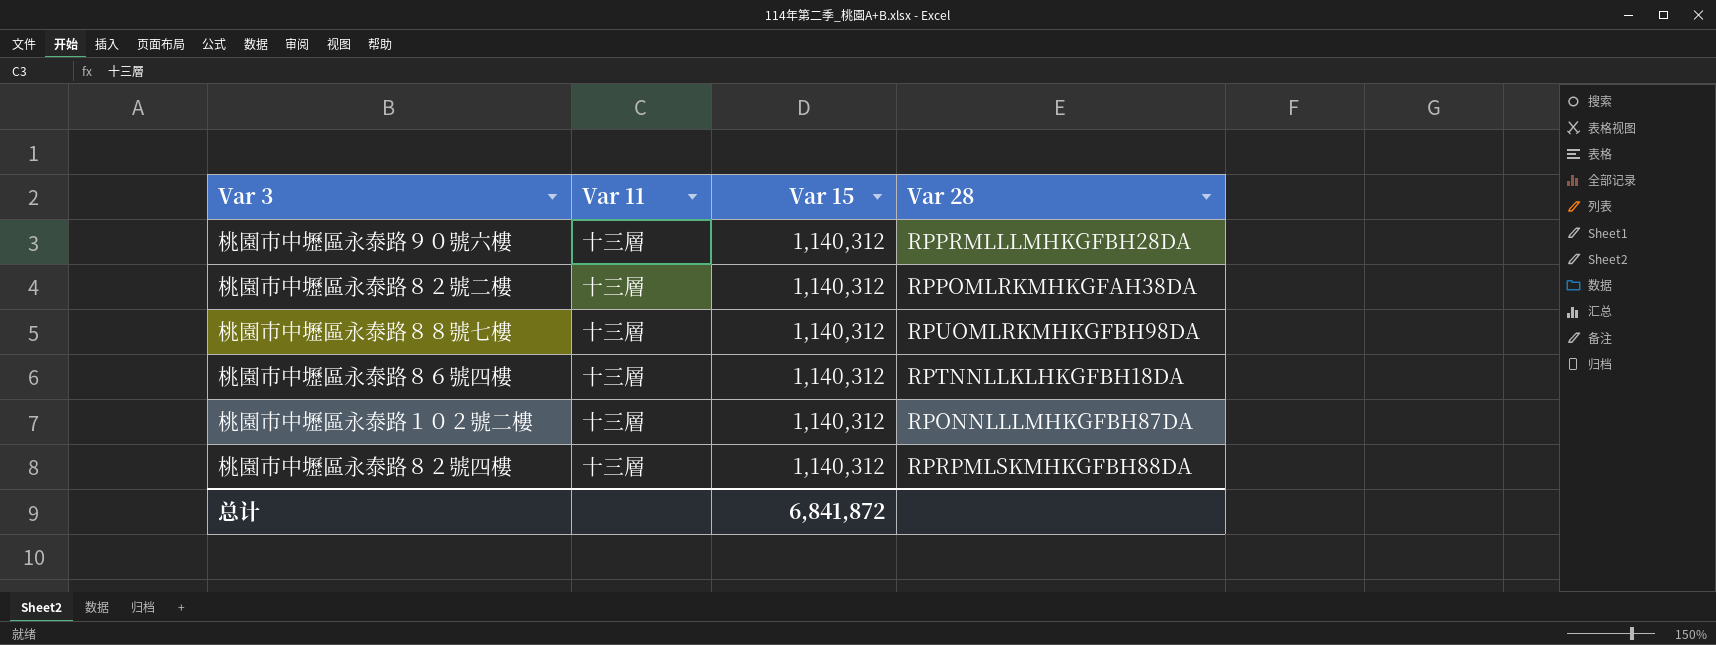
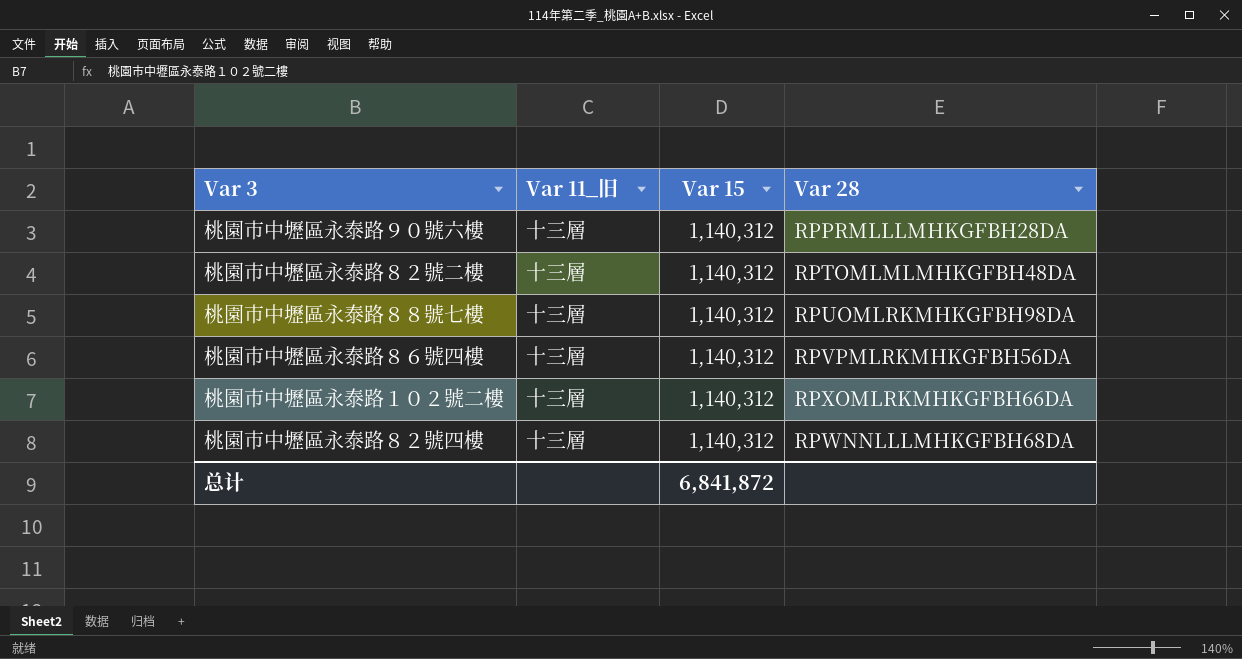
column name: Var 11 -> Var 11_旧
桃園市中壢區永泰路８２號二樓 | Var 28: RPPOMLRKMHKGFAH38DA -> RPTOMLMLMHKGFBH48DA
桃園市中壢區永泰路８６號四樓 | Var 28: RPTNNLLKLHKGFBH18DA -> RPVPMLRKMHKGFBH56DA
桃園市中壢區永泰路１０２號二樓 | Var 28: RPONNLLLMHKGFBH87DA -> RPXOMLRKMHKGFBH66DA
桃園市中壢區永泰路８２號四樓 | Var 28: RPRPMLSKMHKGFBH88DA -> RPWNNLLLMHKGFBH68DA

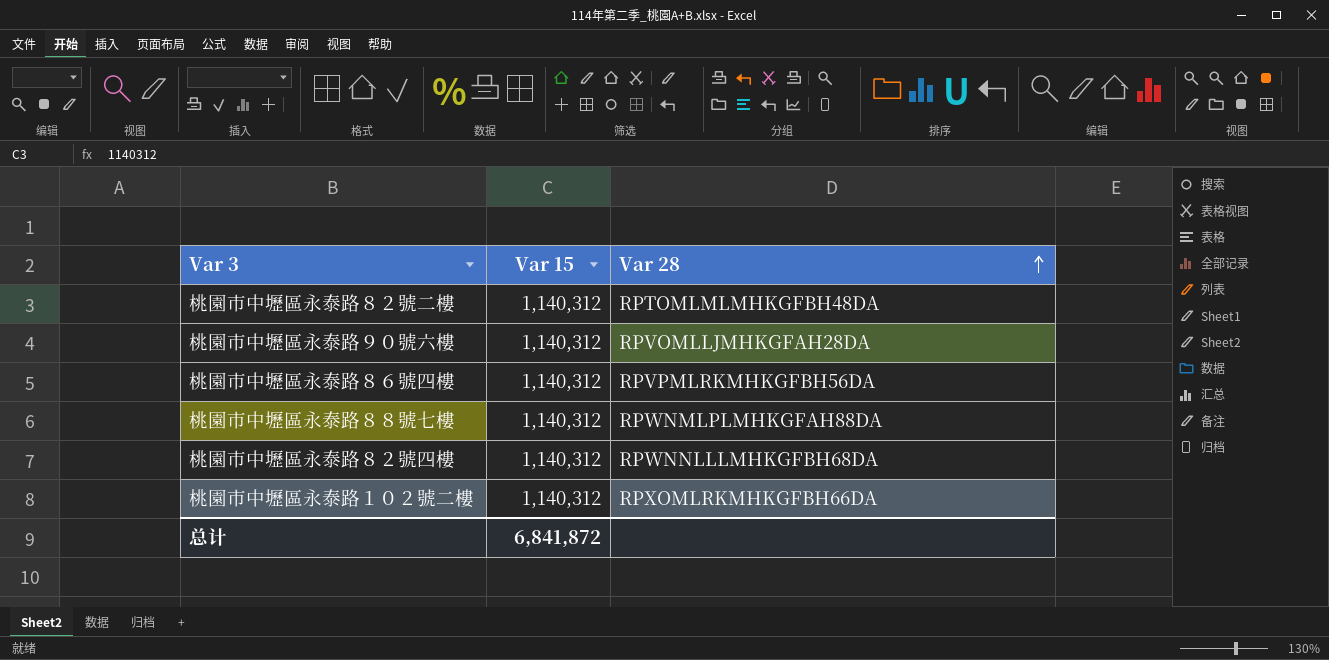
row order: none -> Var 28 ascending
column Var 11_旧 | position: 2 -> none
桃園市中壢區永泰路９０號六樓 | Var 28: RPPRMLLLMHKGFBH28DA -> RPVOMLLJMHKGFAH28DA
桃園市中壢區永泰路８８號七樓 | Var 28: RPUOMLRKMHKGFBH98DA -> RPWNMLPLMHKGFAH88DA

